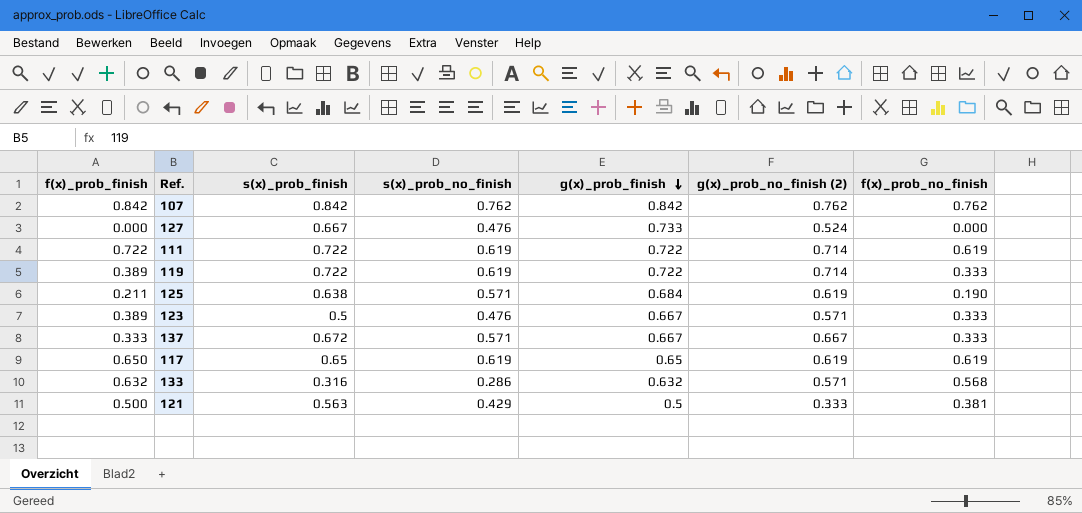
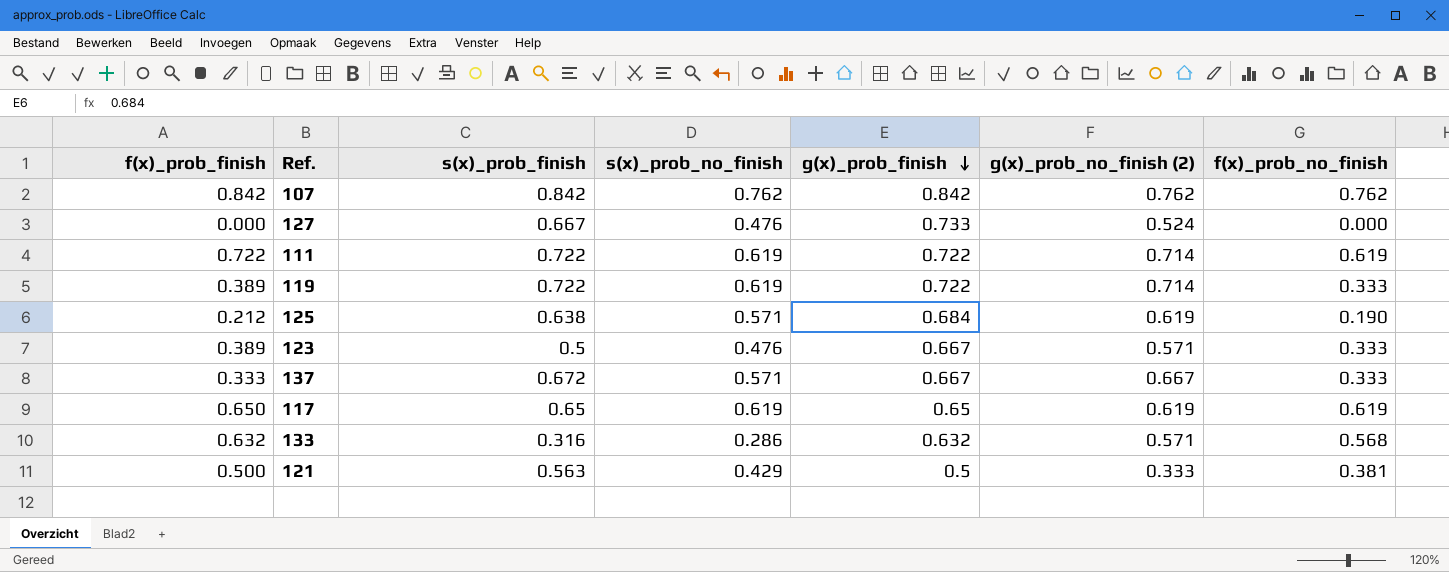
125 | f(x)_prob_finish: 0.211 -> 0.212

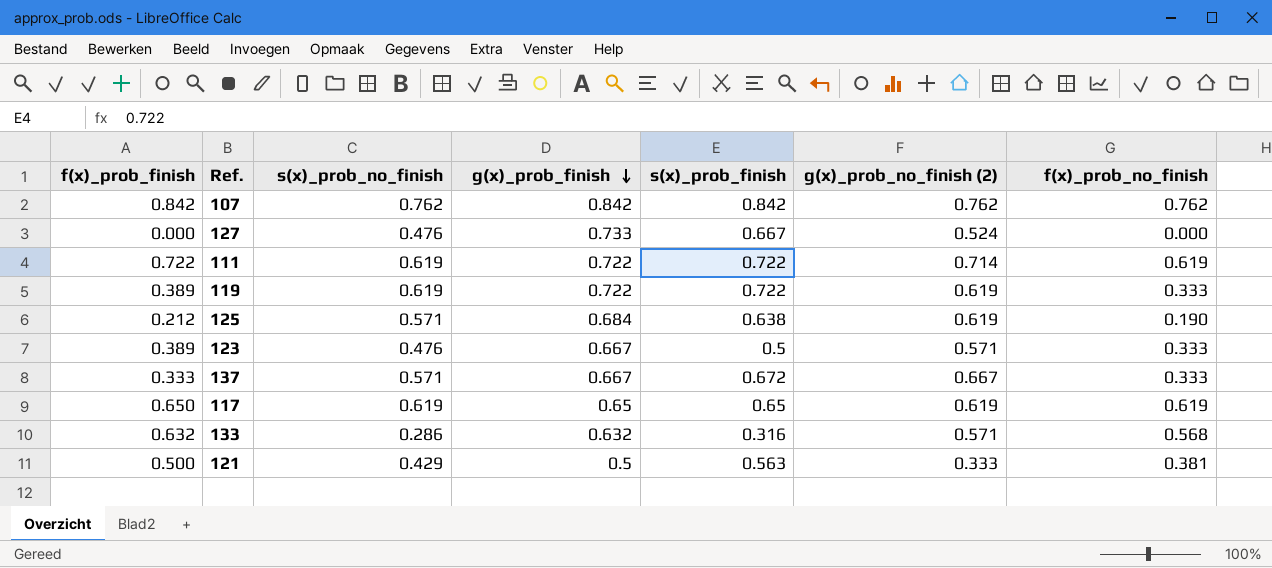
column s(x)_prob_finish | position: 3 -> 5
119 | g(x)_prob_no_finish (2): 0.714 -> 0.619

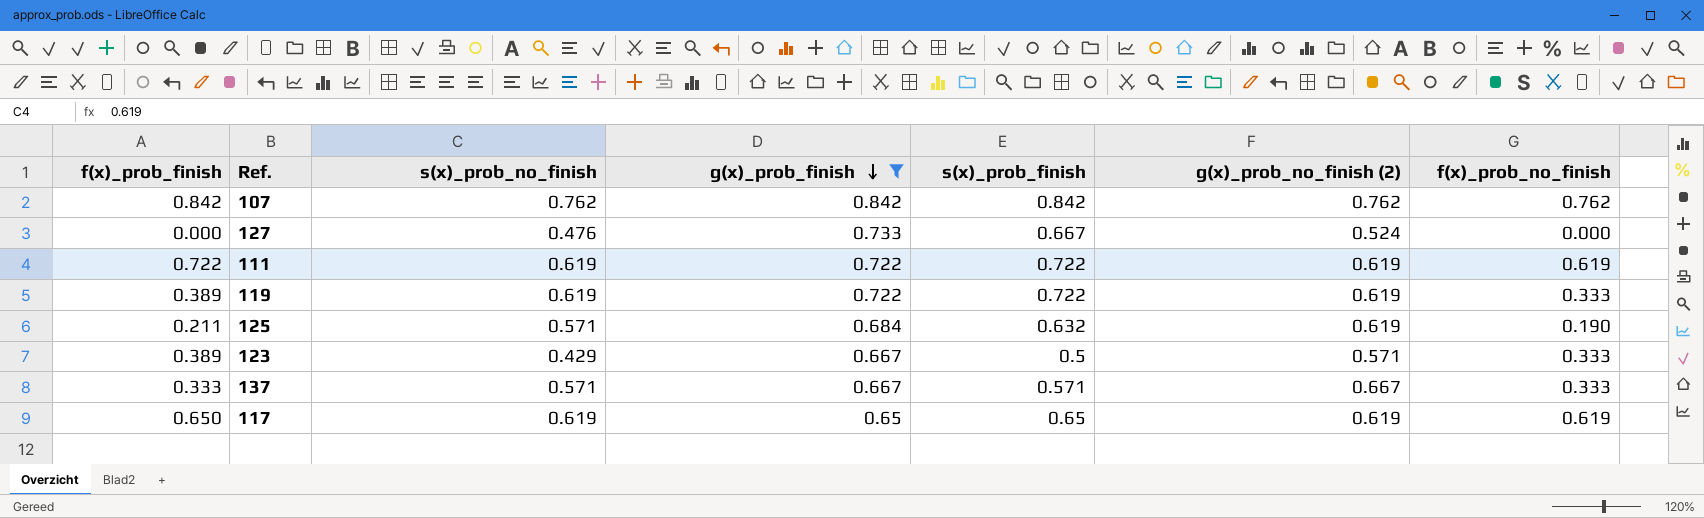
filter: none -> g(x)_prob_finish >= 0.65
111 | g(x)_prob_no_finish (2): 0.714 -> 0.619
125 | f(x)_prob_finish: 0.212 -> 0.211
125 | s(x)_prob_finish: 0.638 -> 0.632
123 | s(x)_prob_no_finish: 0.476 -> 0.429
137 | s(x)_prob_finish: 0.672 -> 0.571

